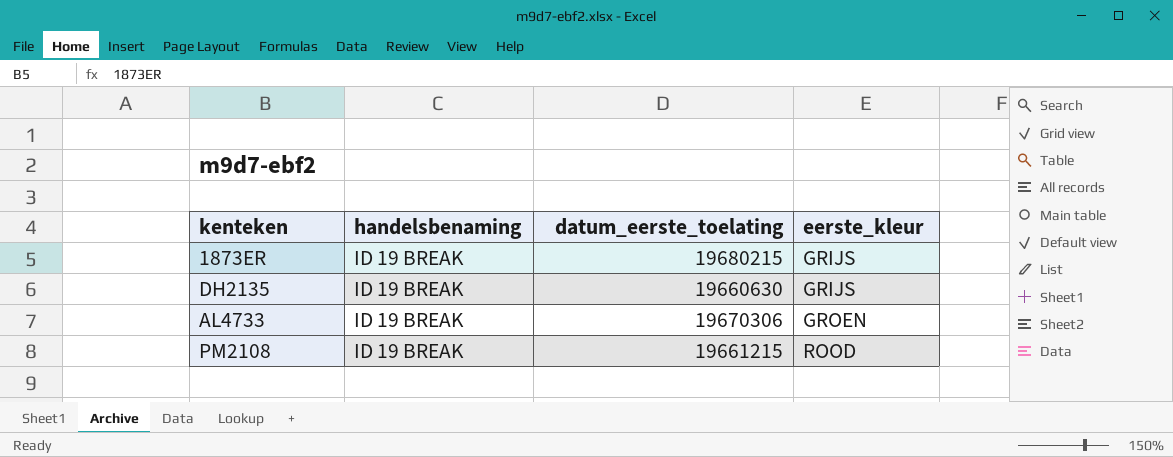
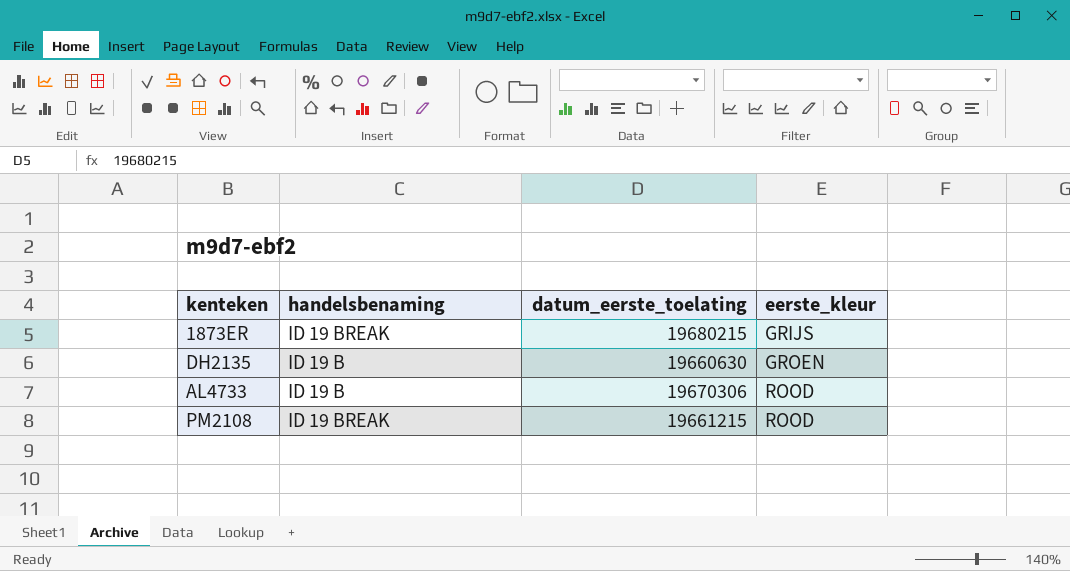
DH2135 | handelsbenaming: ID 19 BREAK -> ID 19 B
DH2135 | eerste_kleur: GRIJS -> GROEN
AL4733 | handelsbenaming: ID 19 BREAK -> ID 19 B
AL4733 | eerste_kleur: GROEN -> ROOD

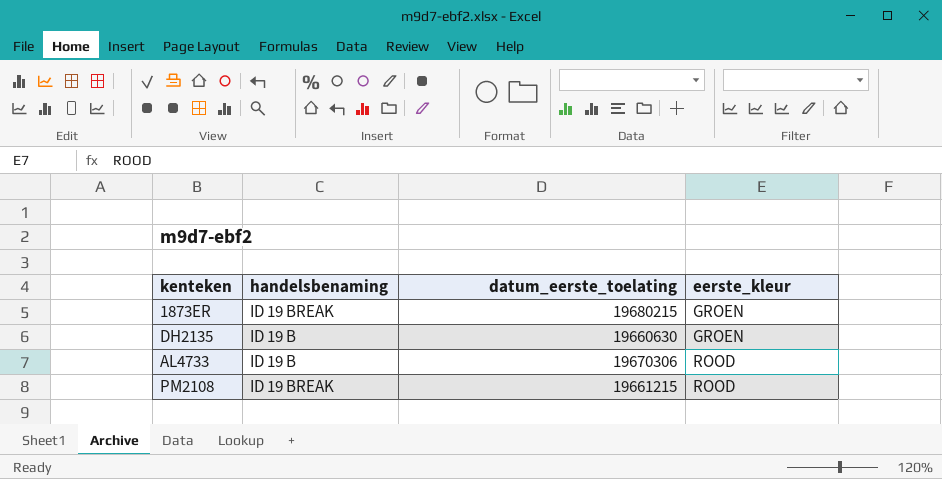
1873ER | eerste_kleur: GRIJS -> GROEN

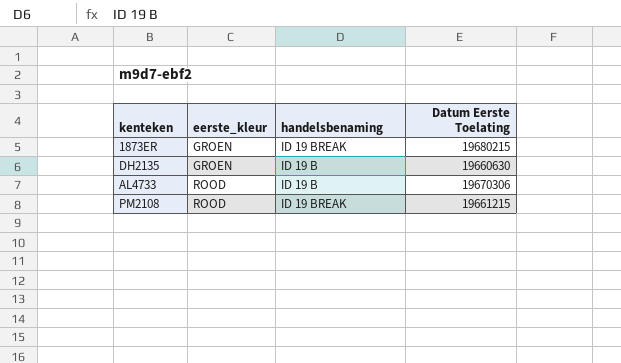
column eerste_kleur | position: 4 -> 2
column name: datum_eerste_toelating -> Datum Eerste Toelating

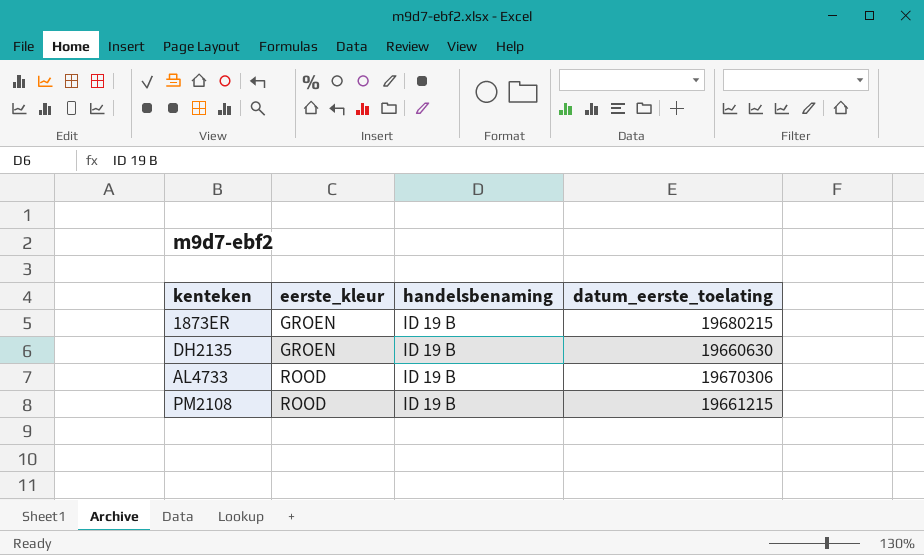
column name: Datum Eerste Toelating -> datum_eerste_toelating
1873ER | handelsbenaming: ID 19 BREAK -> ID 19 B
PM2108 | handelsbenaming: ID 19 BREAK -> ID 19 B

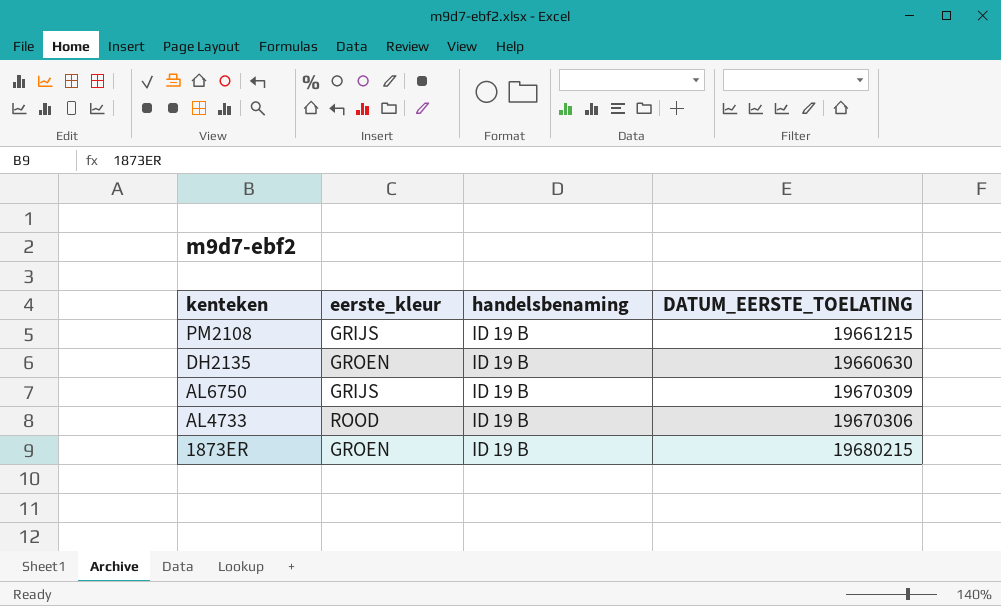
row order: eerste_kleur ascending -> kenteken descending
column name: datum_eerste_toelating -> DATUM_EERSTE_TOELATING
PM2108 | eerste_kleur: ROOD -> GRIJS
row AL6750: none -> GRIJS | ID 19 B | 19670309

